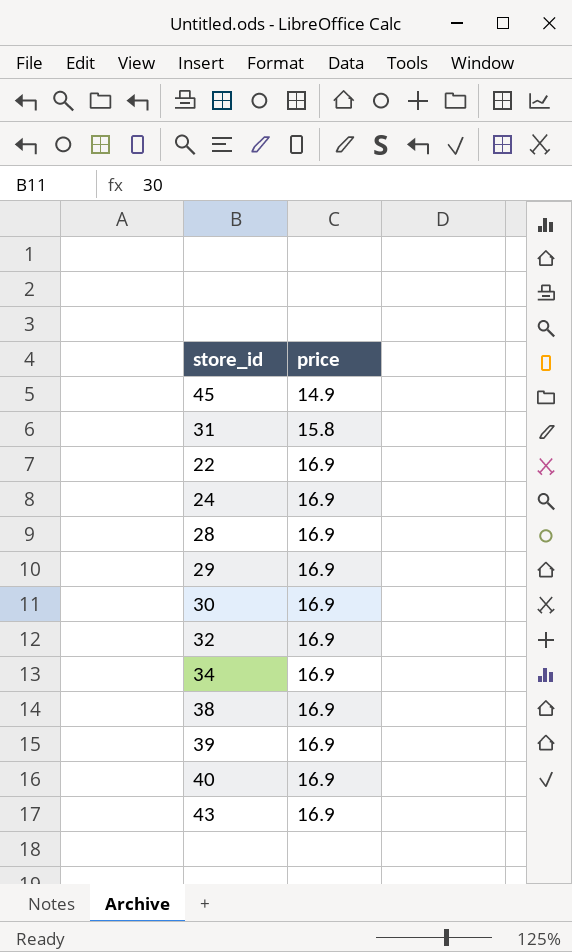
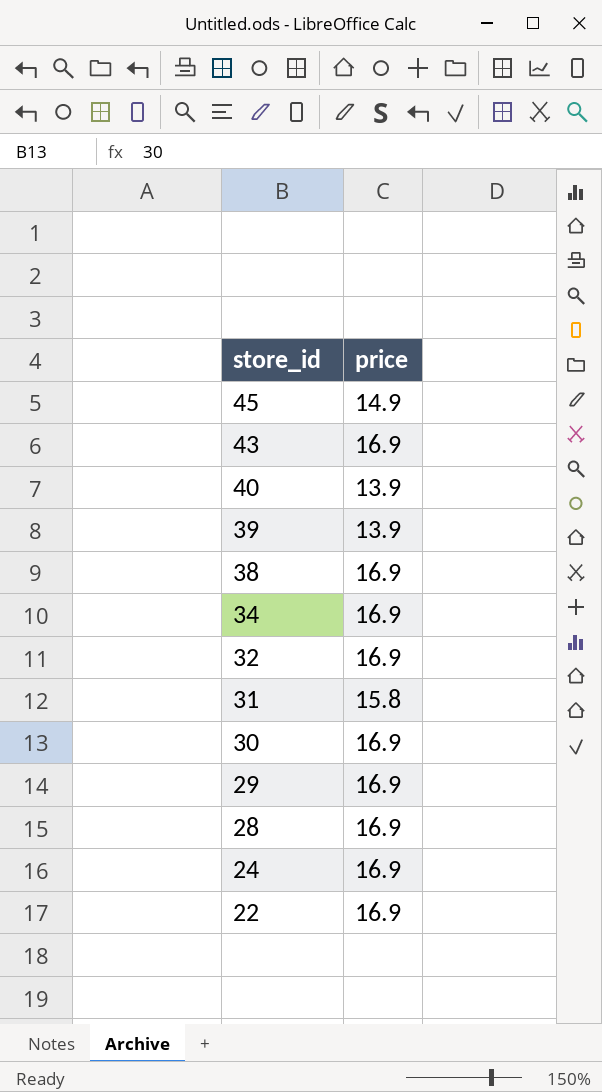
row order: price ascending -> store_id descending
40 | price: 16.9 -> 13.9
39 | price: 16.9 -> 13.9

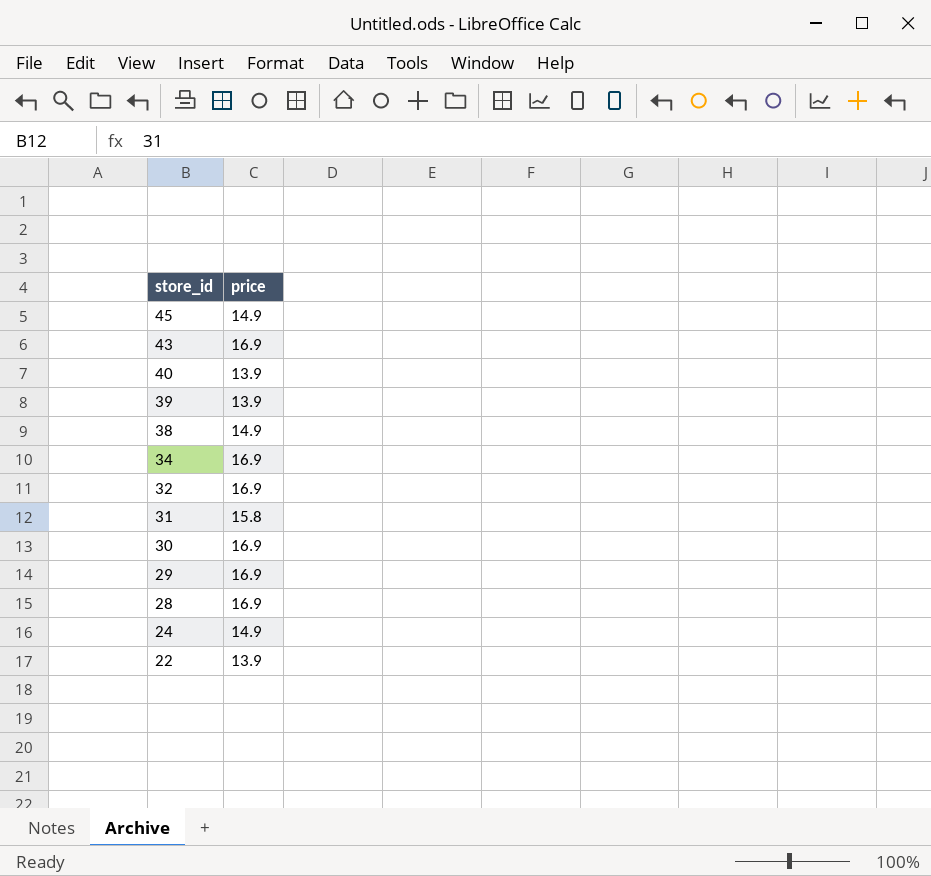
38 | price: 16.9 -> 14.9
24 | price: 16.9 -> 14.9
22 | price: 16.9 -> 13.9

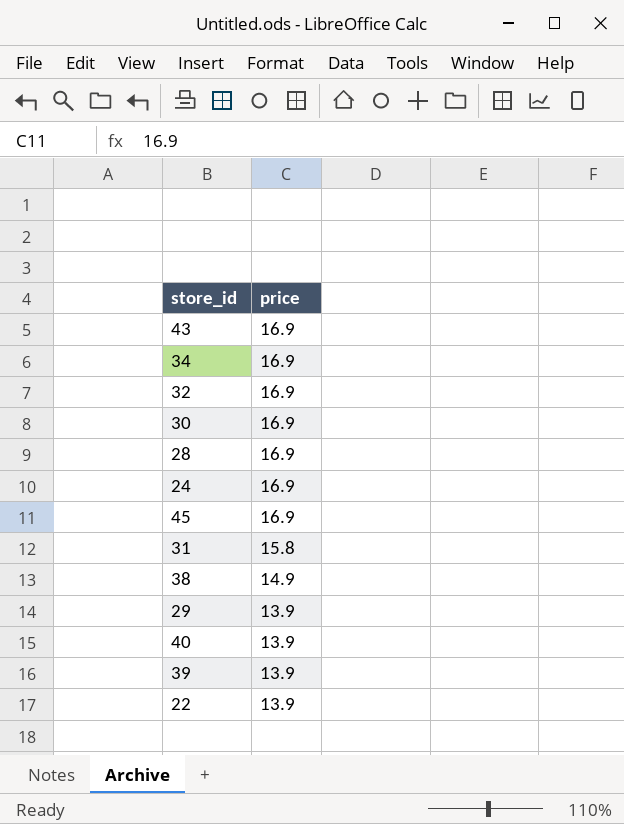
row order: store_id descending -> price descending
24 | price: 14.9 -> 16.9
45 | price: 14.9 -> 16.9
29 | price: 16.9 -> 13.9

